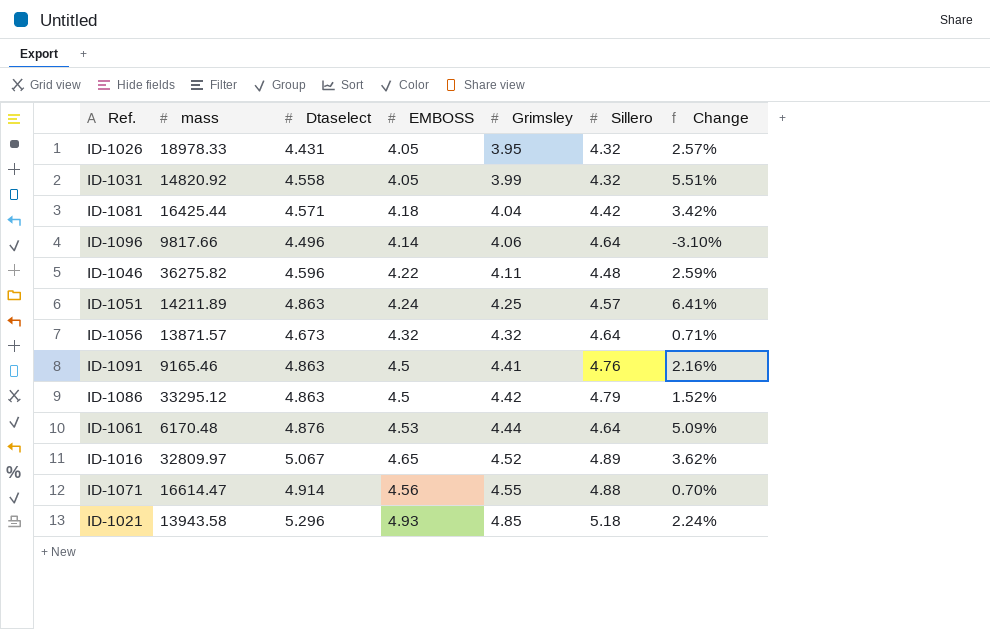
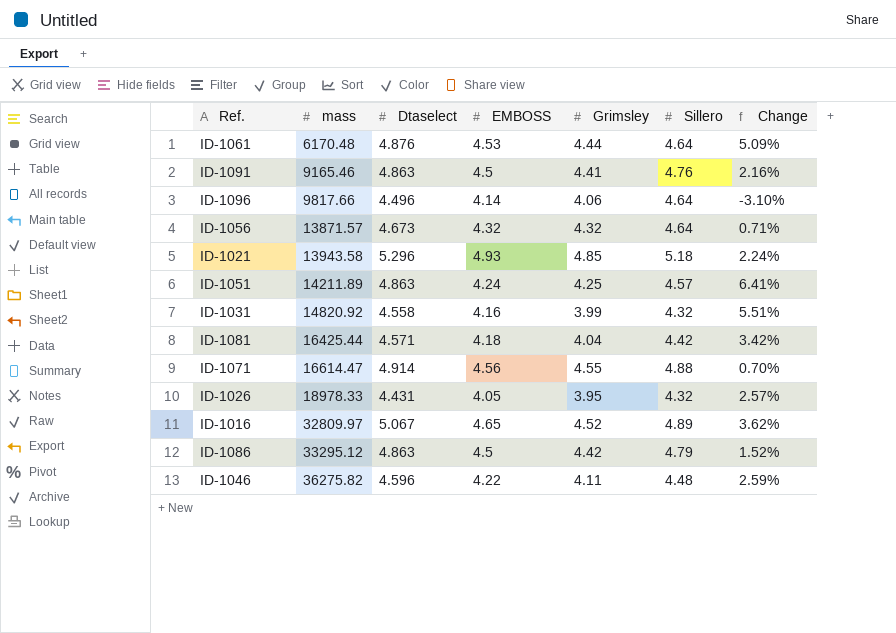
row order: Grimsley ascending -> mass ascending
ID-1031 | EMBOSS: 4.05 -> 4.16

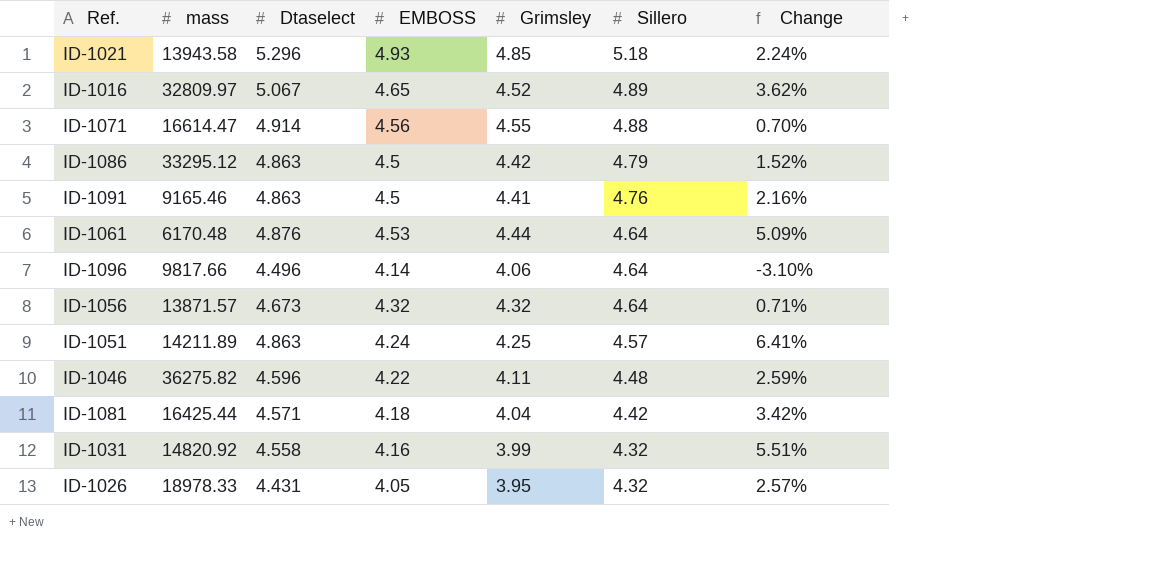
row order: mass ascending -> Sillero descending

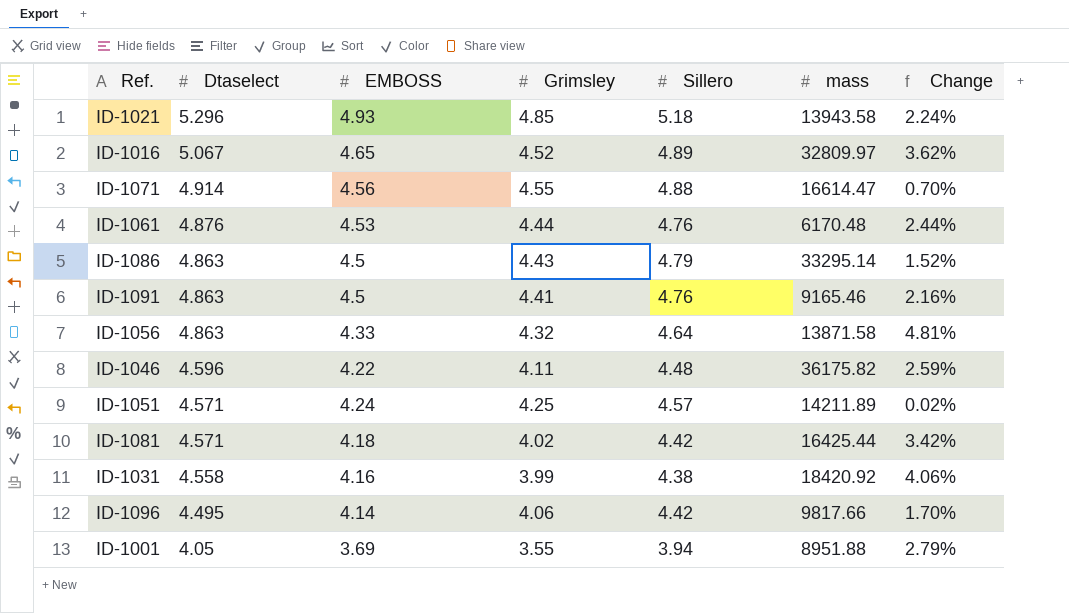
row order: Sillero descending -> Dtaselect descending
column mass | position: 2 -> 6
row ID-1026: 18978.33 | 4.431 | 4.05 | 3.95 | 4.32 | 2.57% -> none
ID-1061 | Sillero: 4.64 -> 4.76
ID-1061 | Change: 5.09% -> 2.44%
ID-1086 | Grimsley: 4.42 -> 4.43
ID-1086 | mass: 33295.12 -> 33295.14
ID-1056 | Dtaselect: 4.673 -> 4.863
ID-1056 | EMBOSS: 4.32 -> 4.33
ID-1056 | mass: 13871.57 -> 13871.58
ID-1056 | Change: 0.71% -> 4.81%
ID-1046 | mass: 36275.82 -> 36175.82
ID-1051 | Dtaselect: 4.863 -> 4.571
ID-1051 | Change: 6.41% -> 0.02%
ID-1081 | Grimsley: 4.04 -> 4.02
ID-1031 | Sillero: 4.32 -> 4.38
ID-1031 | mass: 14820.92 -> 18420.92
ID-1031 | Change: 5.51% -> 4.06%
ID-1096 | Dtaselect: 4.496 -> 4.495
ID-1096 | Sillero: 4.64 -> 4.42
ID-1096 | Change: -3.10% -> 1.70%
row ID-1001: none -> 4.05 | 3.69 | 3.55 | 3.94 | 8951.88 | 2.79%

